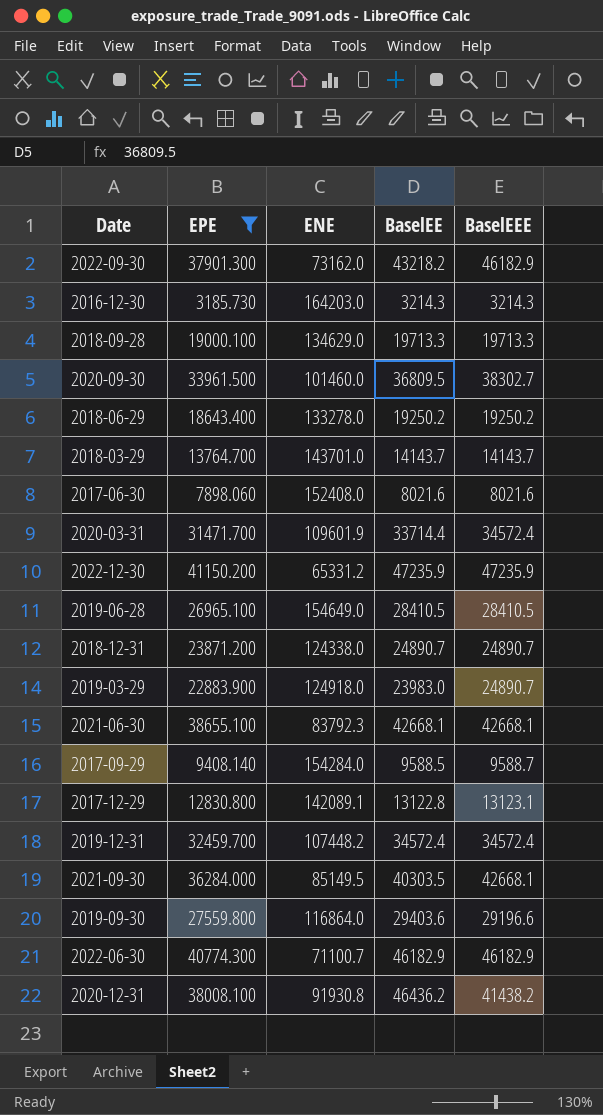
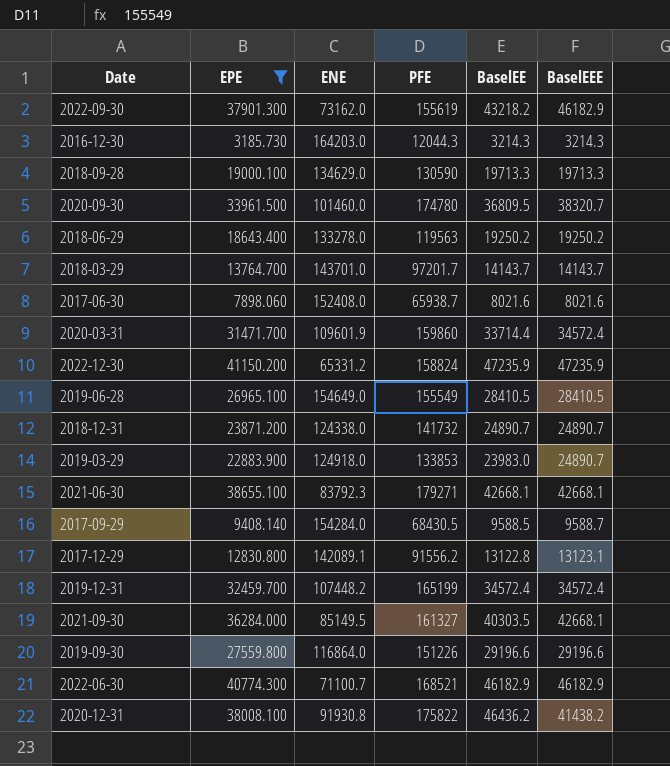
column PFE | position: none -> 4
2020-09-30 | BaselEEE: 38302.7 -> 38320.7
2019-09-30 | BaselEE: 29403.6 -> 29196.6

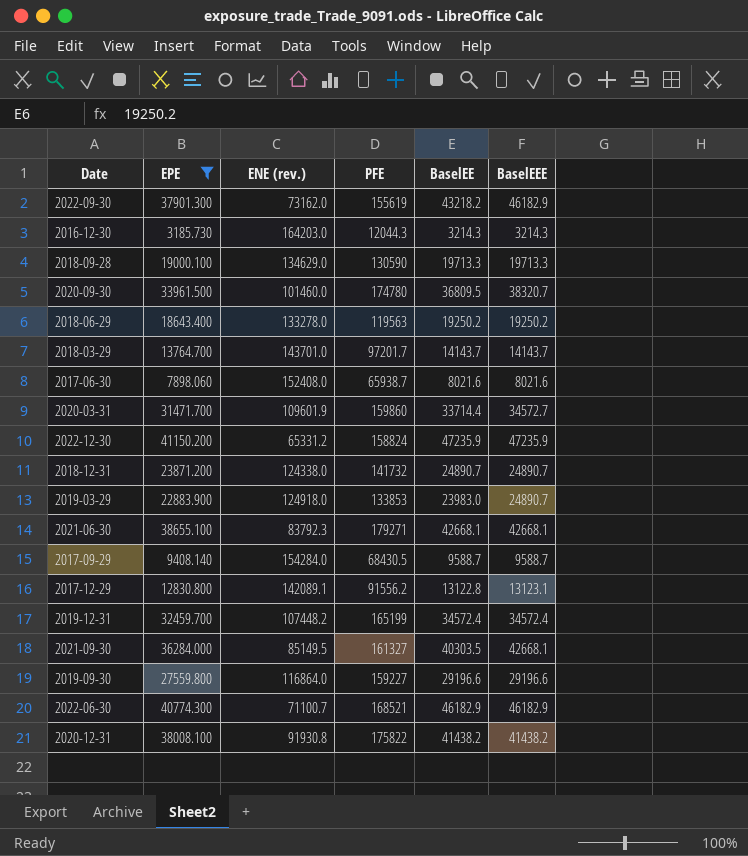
column name: ENE -> ENE (rev.)
row 2019-06-28: 26965.100 | 154649.0 | 155549 | 28410.5 | 28410.5 -> none
2020-03-31 | BaselEEE: 34572.4 -> 34572.7
2017-09-29 | BaselEE: 9588.5 -> 9588.7
2019-09-30 | PFE: 151226 -> 159227
2020-12-31 | BaselEE: 46436.2 -> 41438.2

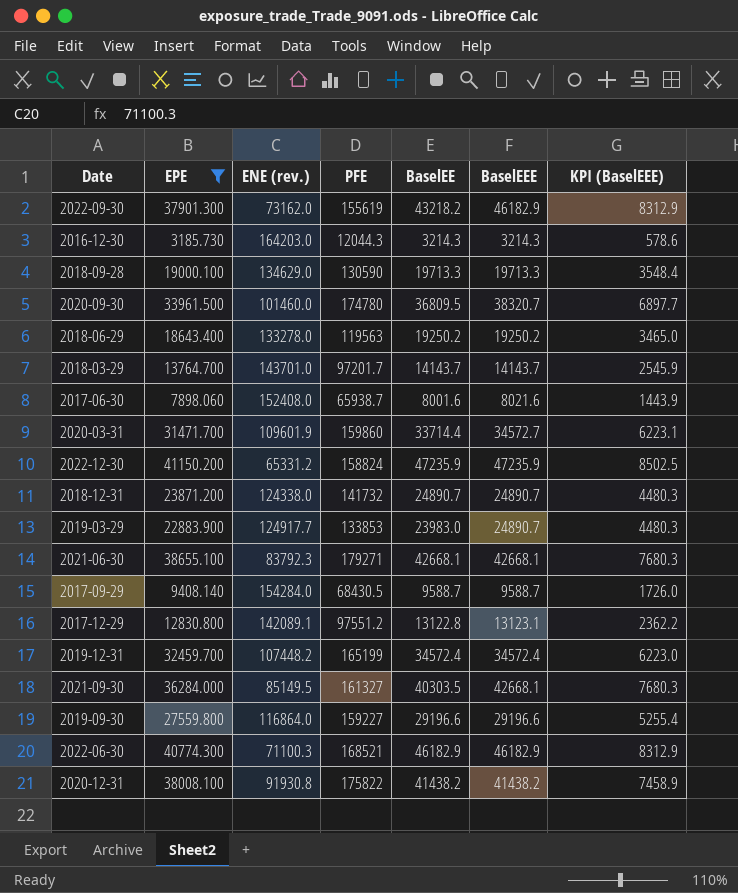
column KPI (BaselEEE) | formula: none -> [BaselEEE] * 0.18
2017-06-30 | BaselEE: 8021.6 -> 8001.6
2019-03-29 | ENE (rev.): 124918.0 -> 124917.7
2017-12-29 | PFE: 91556.2 -> 97551.2
2022-06-30 | ENE (rev.): 71100.7 -> 71100.3

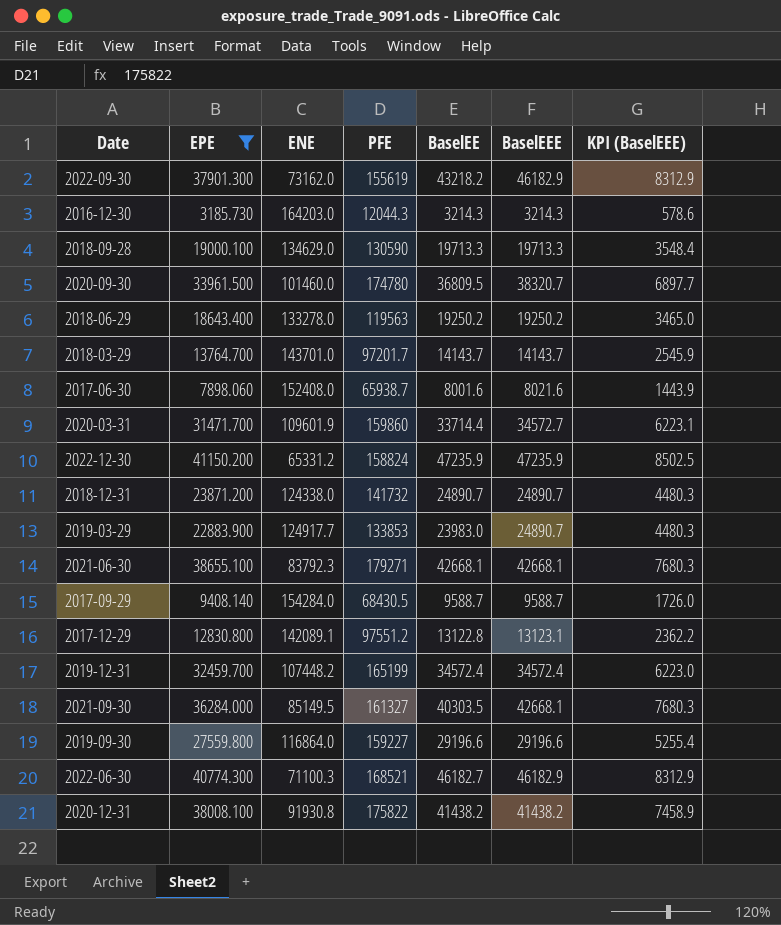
column name: ENE (rev.) -> ENE
2022-06-30 | BaselEE: 46182.9 -> 46182.7

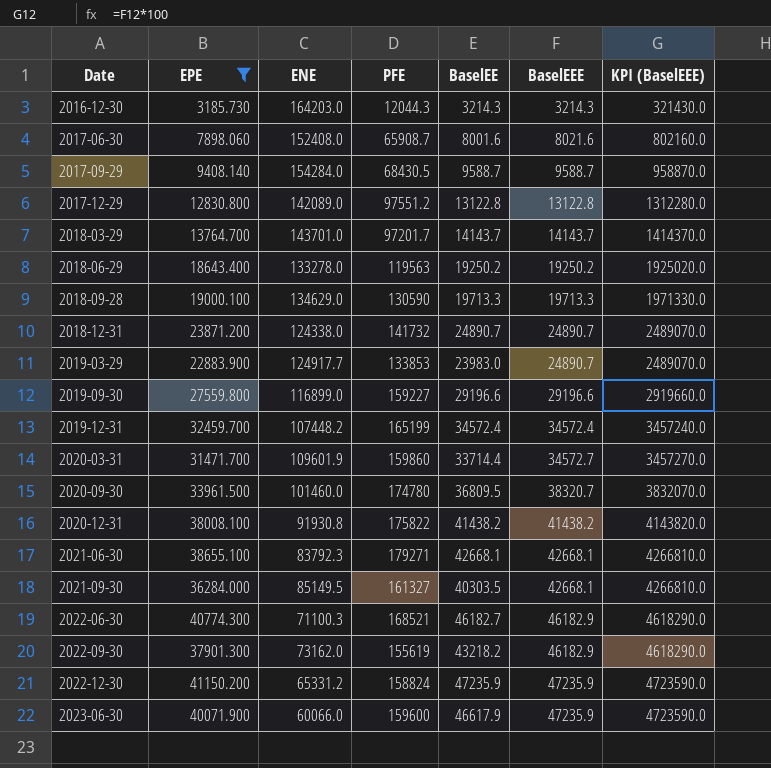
row order: none -> Date ascending
column KPI (BaselEEE) | formula: [BaselEEE] * 0.18 -> [BaselEEE] * 100
2017-06-30 | PFE: 65938.7 -> 65908.7
2017-12-29 | ENE: 142089.1 -> 142089.0
2017-12-29 | BaselEEE: 13123.1 -> 13122.8
2019-09-30 | ENE: 116864.0 -> 116899.0
row 2023-06-30: none -> 40071.900 | 60066.0 | 159600 | 46617.9 | 47235.9 | 4723590.0

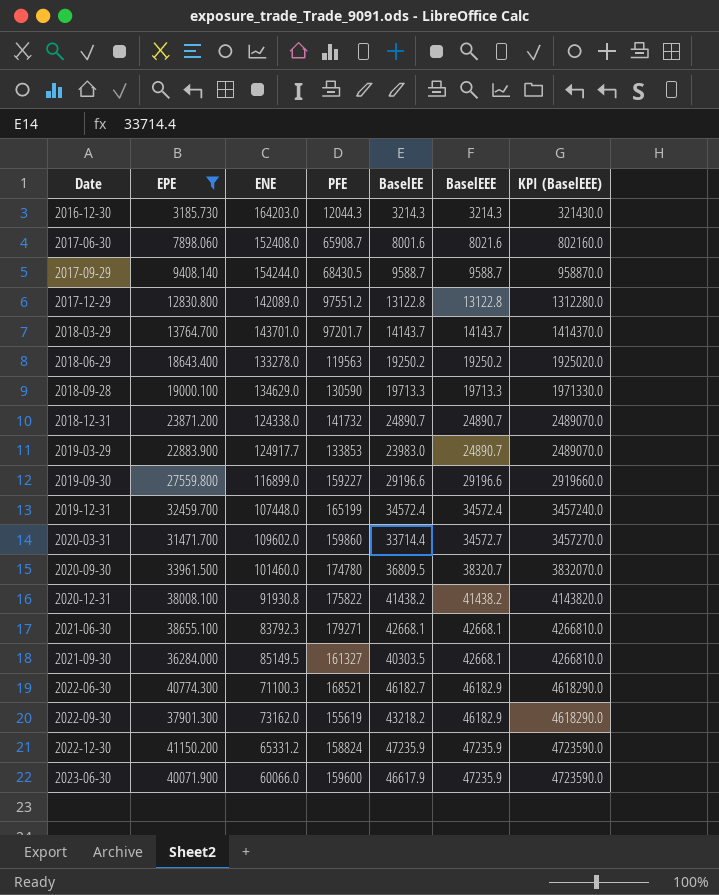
2017-09-29 | ENE: 154284.0 -> 154244.0
2019-12-31 | ENE: 107448.2 -> 107448.0
2020-03-31 | ENE: 109601.9 -> 109602.0

